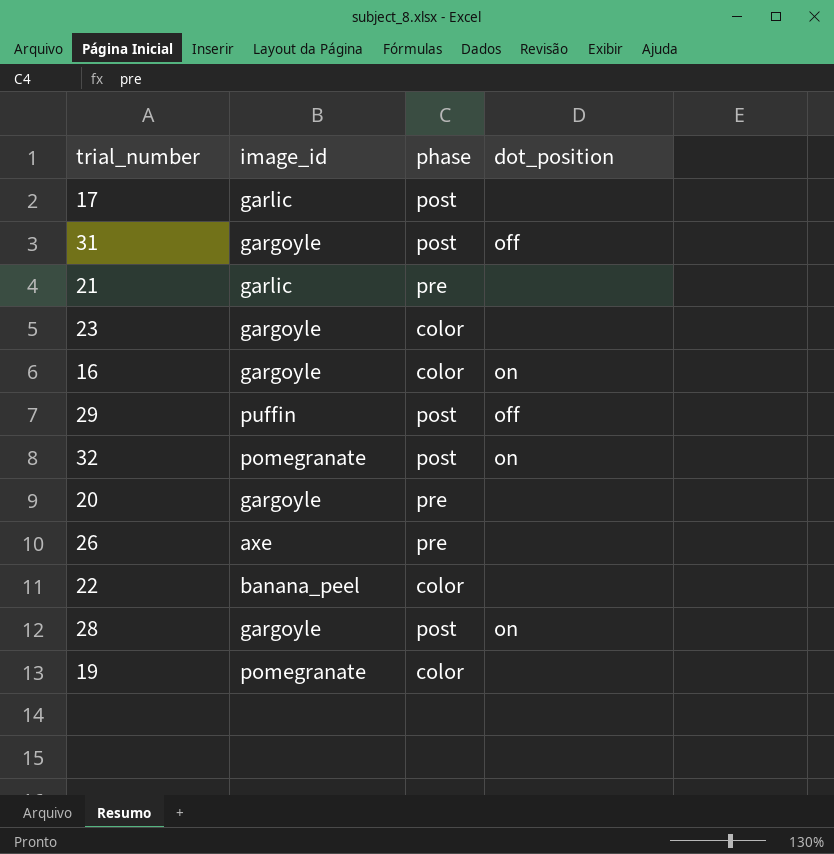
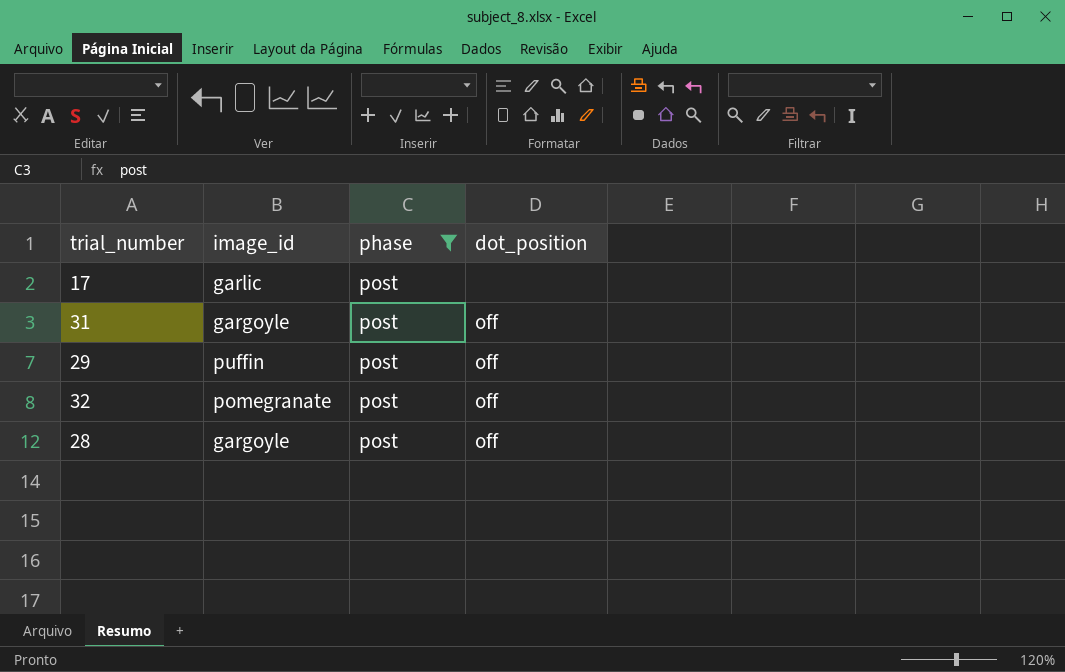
filter: none -> phase = post
32 | dot_position: on -> off
28 | dot_position: on -> off

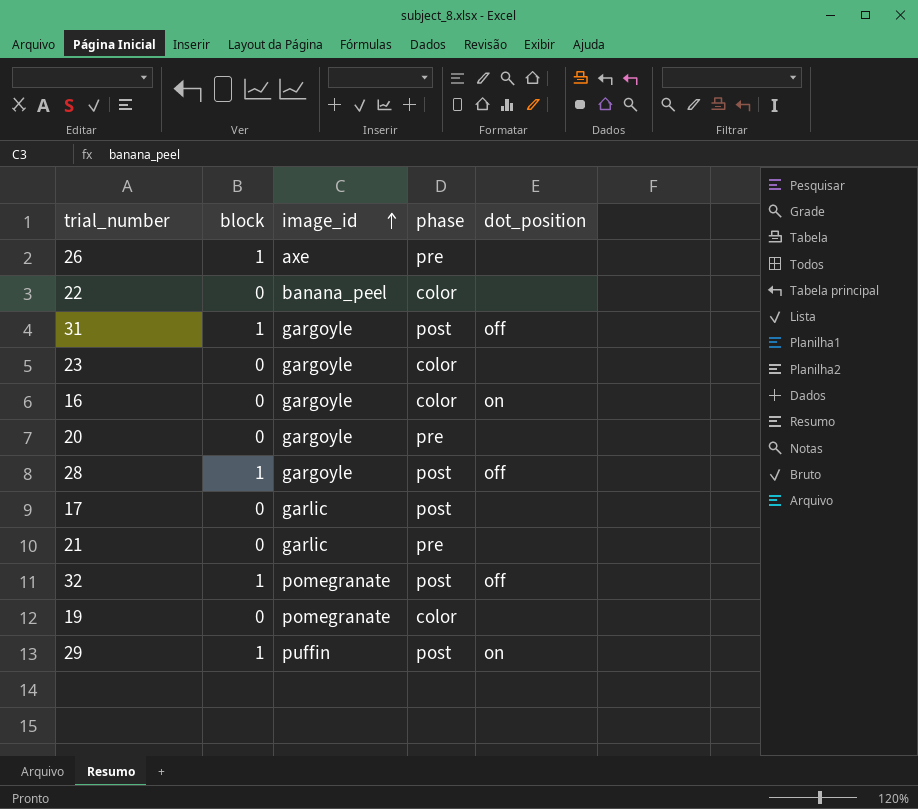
filter: phase = post -> none
row order: none -> image_id ascending
column block | position: none -> 2
29 | dot_position: off -> on

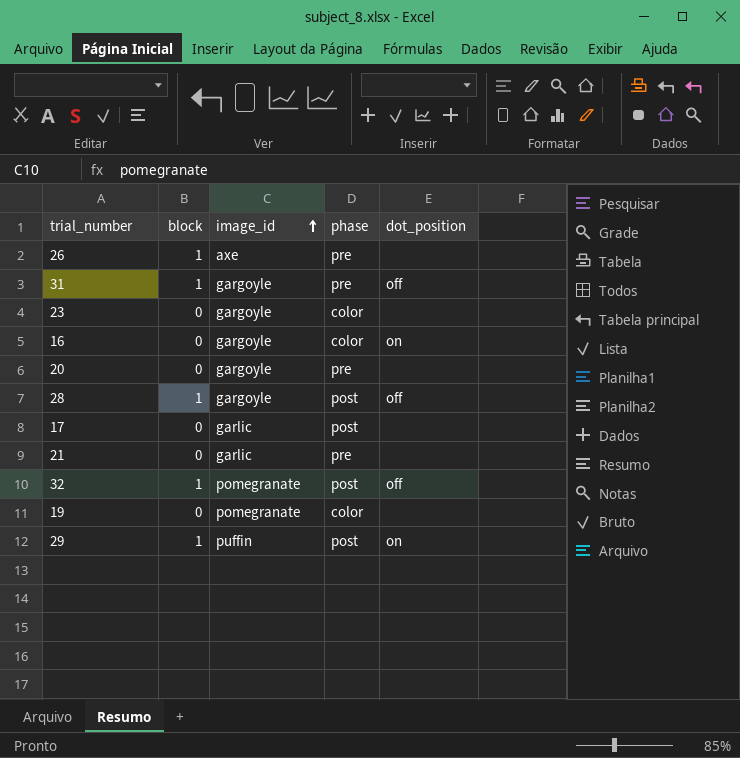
row 22: 0 | banana_peel | color | none -> none
31 | phase: post -> pre

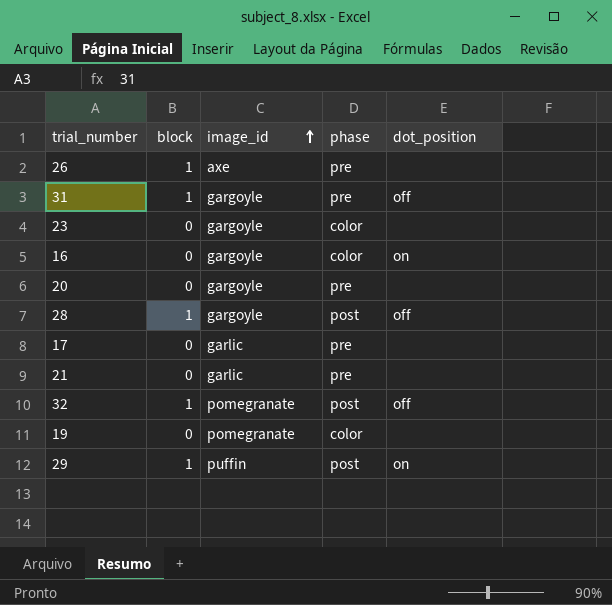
17 | phase: post -> pre

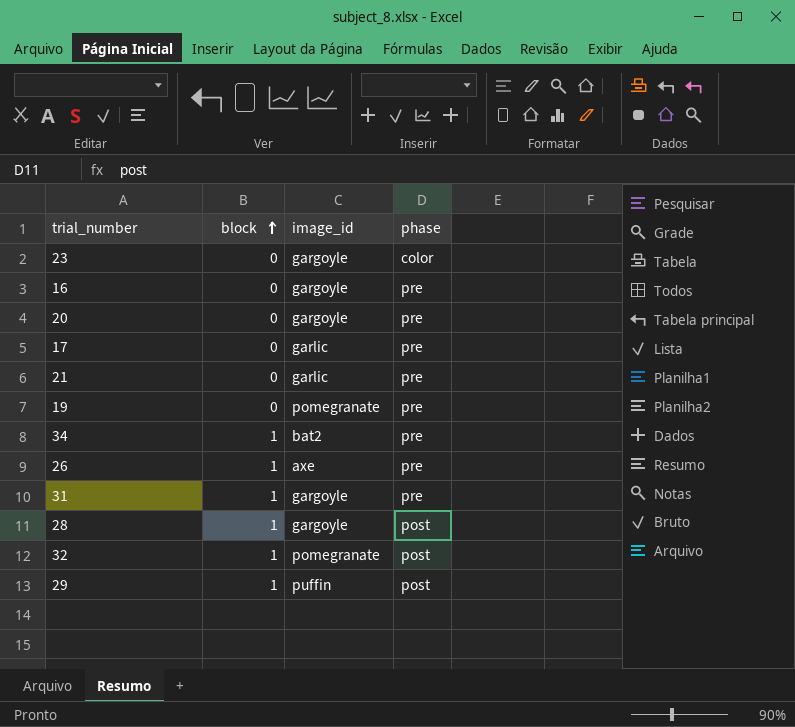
row order: image_id ascending -> block ascending
column dot_position | position: 5 -> none
16 | phase: color -> pre
19 | phase: color -> pre
row 34: none -> 1 | bat2 | pre

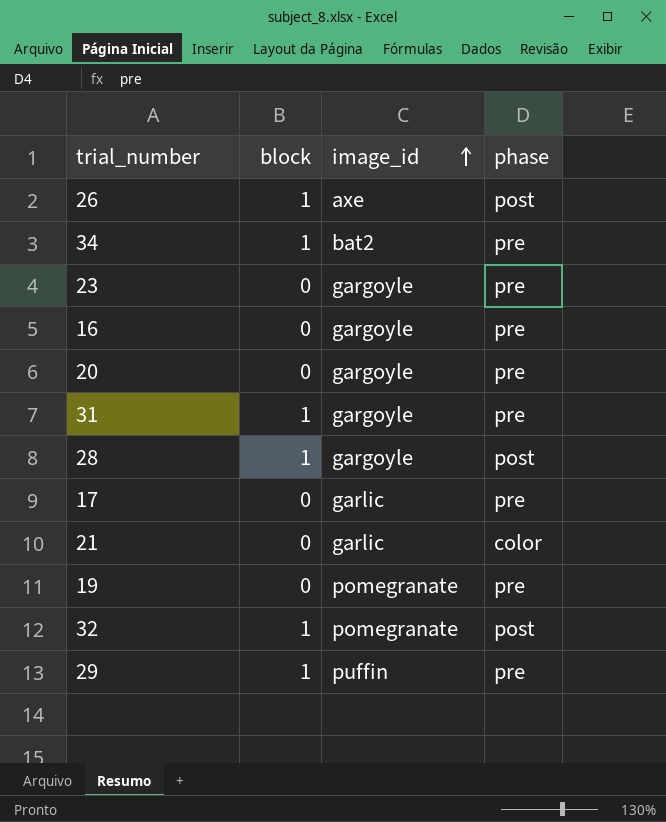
row order: block ascending -> image_id ascending
26 | phase: pre -> post
23 | phase: color -> pre
21 | phase: pre -> color
29 | phase: post -> pre

